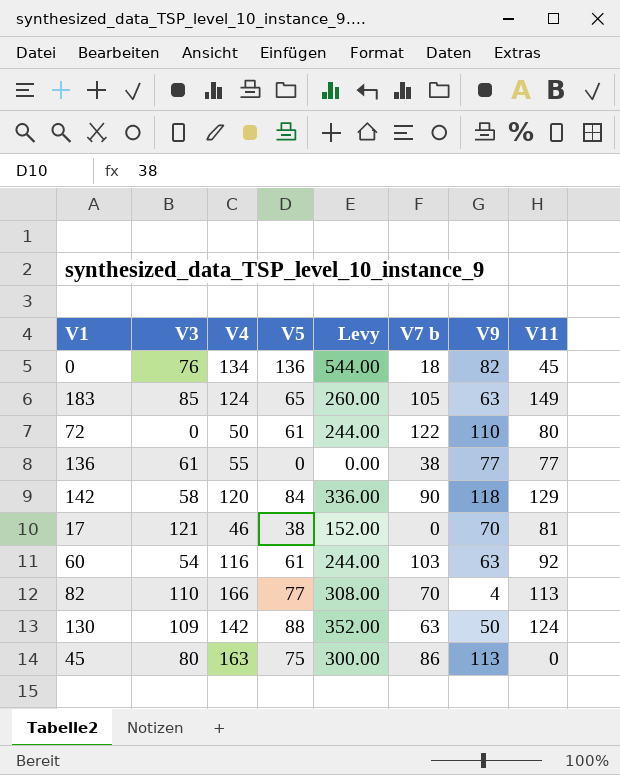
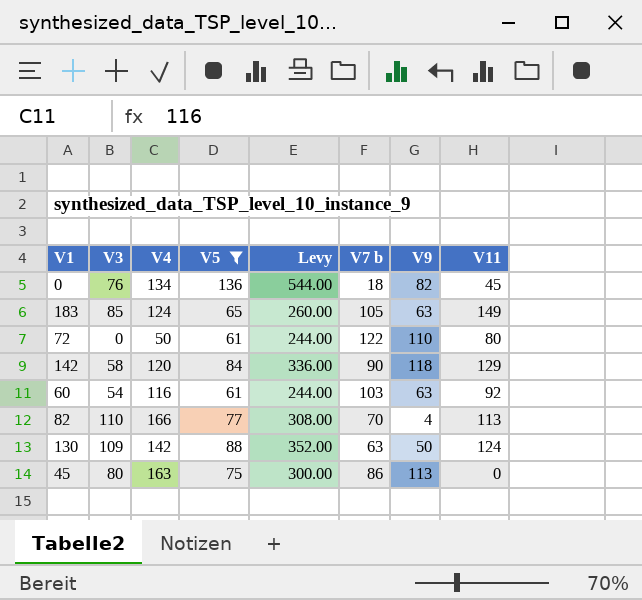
filter: none -> V5 >= 61

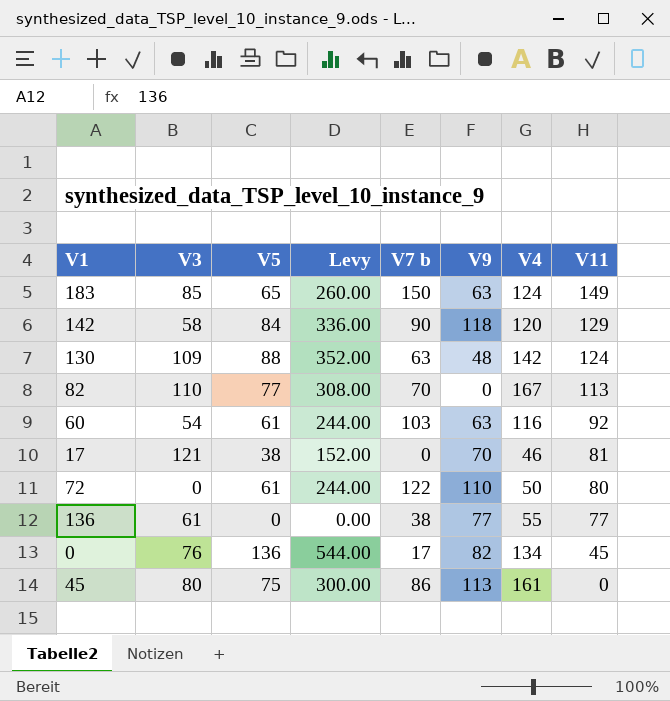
filter: V5 >= 61 -> none
row order: none -> V11 descending
column V4 | position: 3 -> 7
183 | V7 b: 105 -> 150
130 | V9: 50 -> 48
82 | V9: 4 -> 0
82 | V4: 166 -> 167
0 | V7 b: 18 -> 17
45 | V4: 163 -> 161

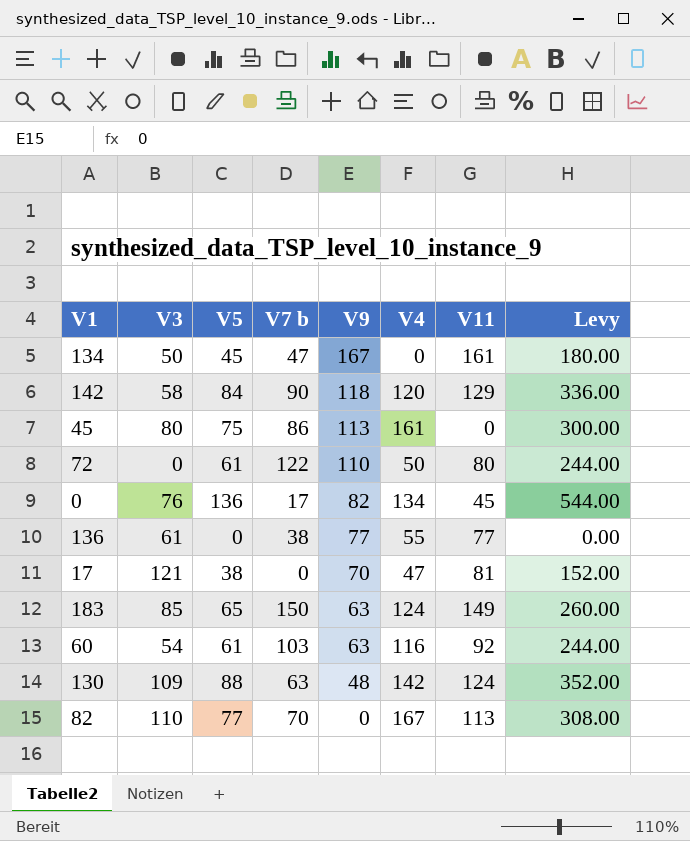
row order: V11 descending -> V9 descending
column Levy | position: 4 -> 8
row 134: none -> 50 | 45 | 47 | 167 | 0 | 161 | 180.00
17 | V4: 46 -> 47

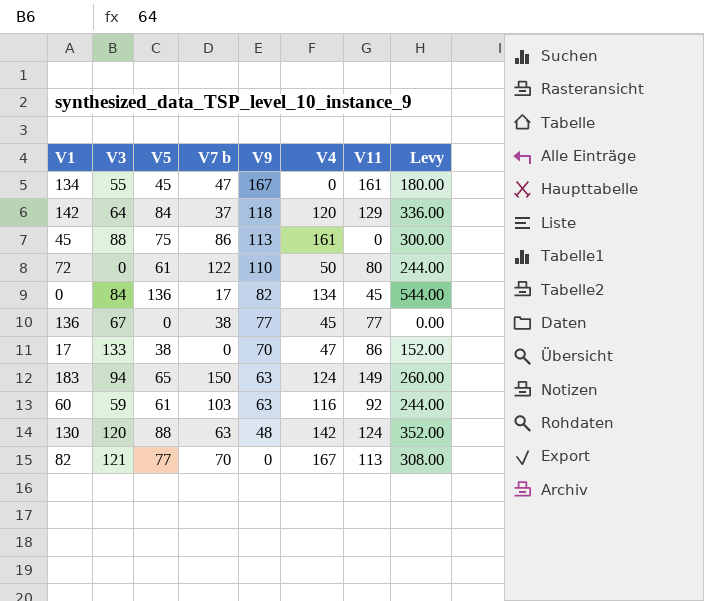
134 | V3: 50 -> 55
142 | V3: 58 -> 64
142 | V7 b: 90 -> 37
45 | V3: 80 -> 88
0 | V3: 76 -> 84
136 | V3: 61 -> 67
136 | V4: 55 -> 45
17 | V3: 121 -> 133
17 | V11: 81 -> 86
183 | V3: 85 -> 94
60 | V3: 54 -> 59
130 | V3: 109 -> 120
82 | V3: 110 -> 121

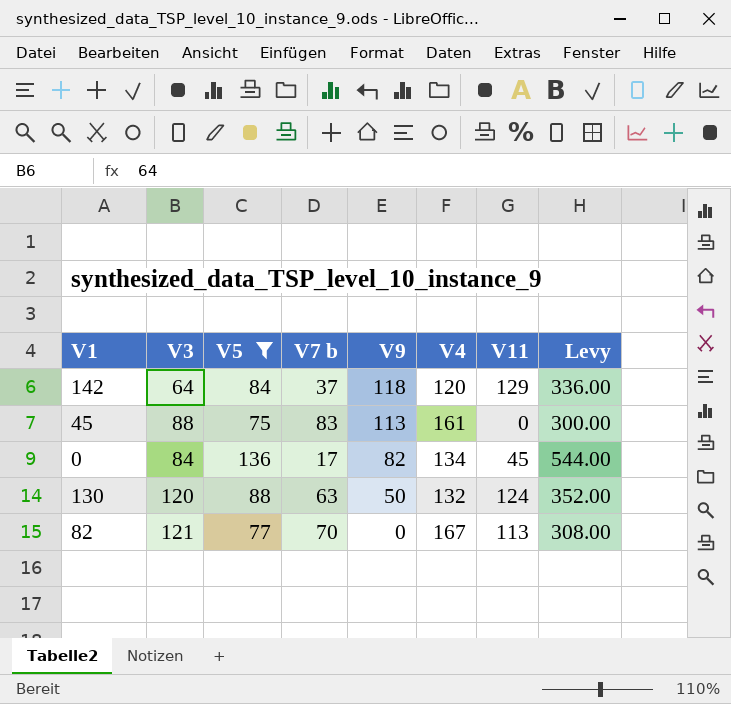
filter: none -> V5 >= 75
45 | V7 b: 86 -> 83
130 | V9: 48 -> 50
130 | V4: 142 -> 132

